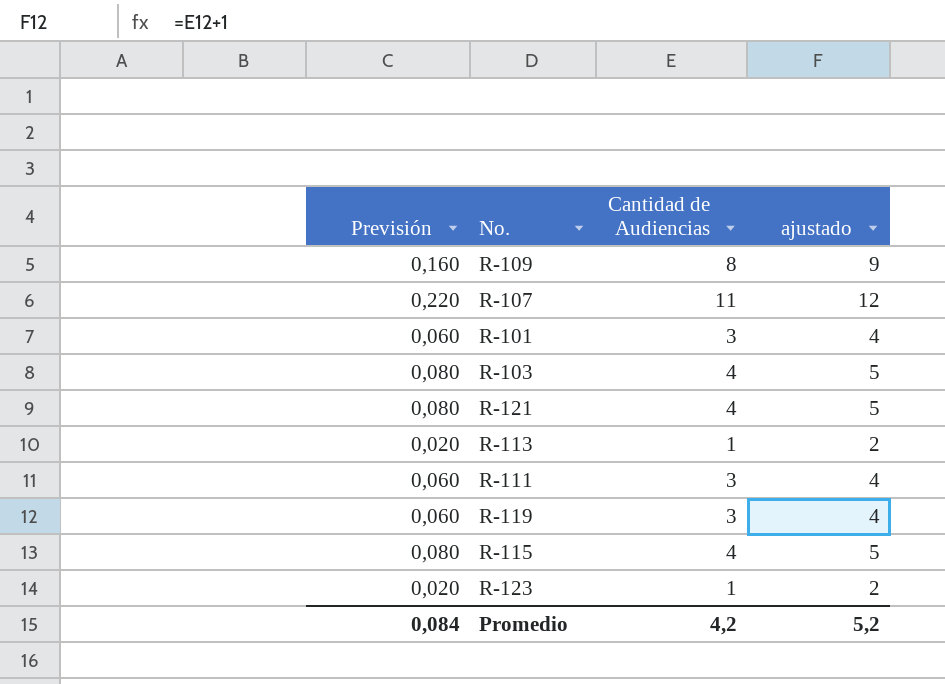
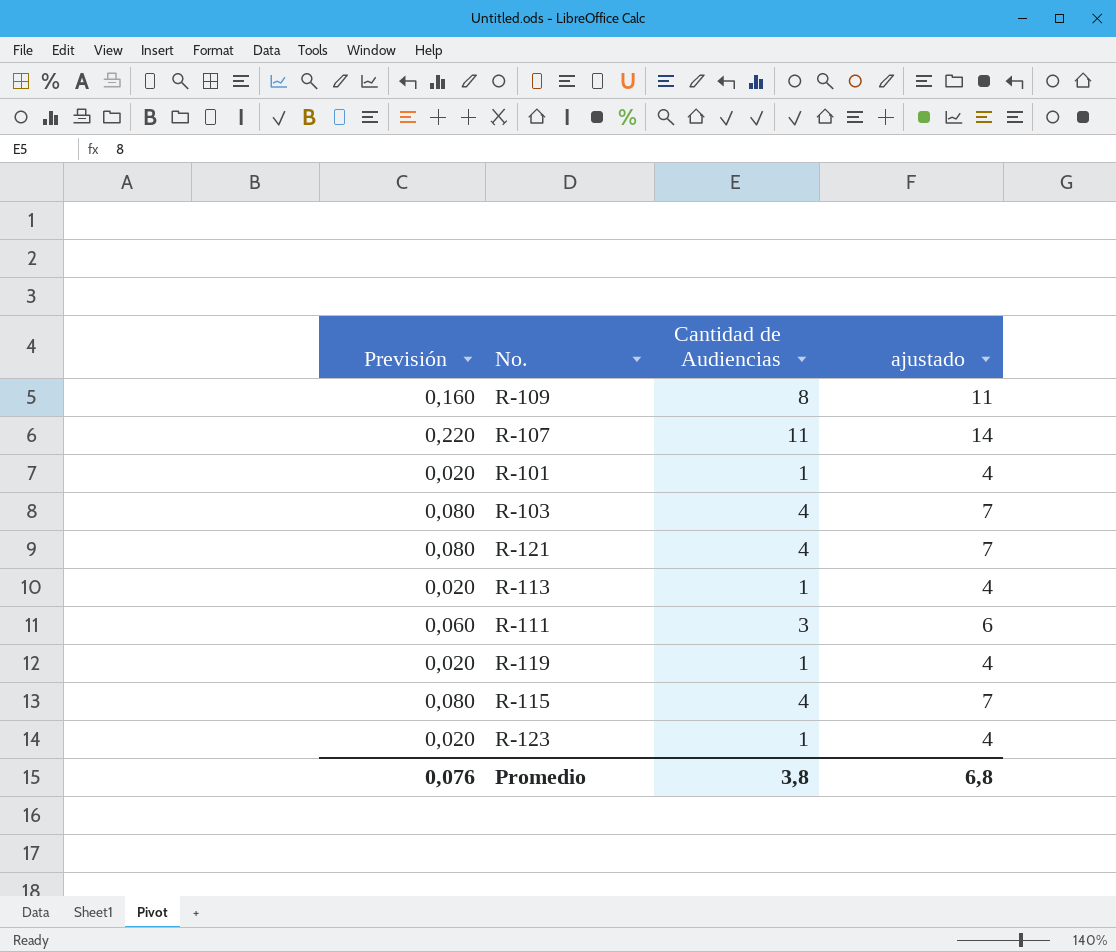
column ajustado | formula: [Cantidad de Audiencias] + 1 -> [Cantidad de Audiencias] + 3
R-101 | Previsión: 0,060 -> 0,020
R-101 | Cantidad de Audiencias: 3 -> 1
R-119 | Previsión: 0,060 -> 0,020
R-119 | Cantidad de Audiencias: 3 -> 1
Promedio | Previsión: 0,084 -> 0,076
Promedio | Cantidad de Audiencias: 4,2 -> 3,8
Promedio | ajustado: 5,2 -> 6,8

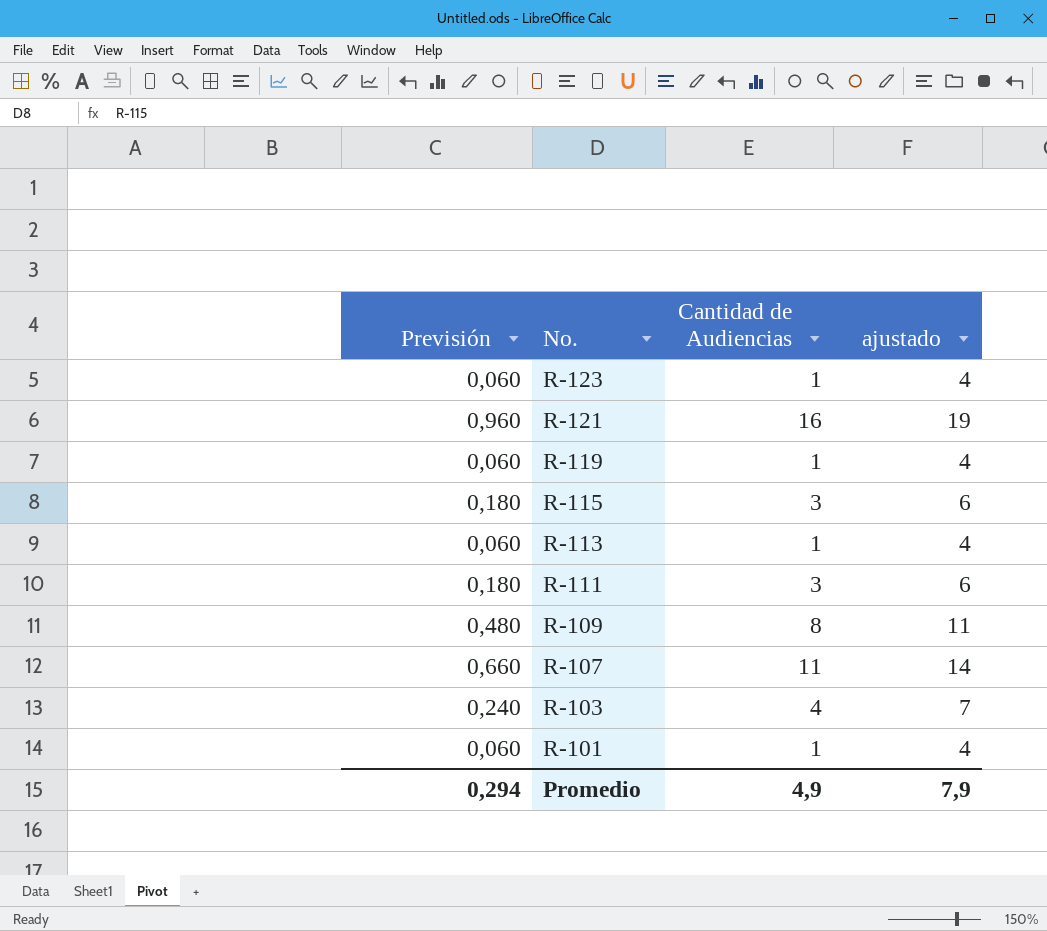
row order: none -> No. descending
column Previsión | formula: [Cantidad de Audiencias] * 0,02 -> [Cantidad de Audiencias] * 0,06
R-121 | Cantidad de Audiencias: 4 -> 16
R-121 | ajustado: 7 -> 19
R-115 | Cantidad de Audiencias: 4 -> 3
R-115 | ajustado: 7 -> 6
Promedio | Previsión: 0,076 -> 0,294
Promedio | Cantidad de Audiencias: 3,8 -> 4,9
Promedio | ajustado: 6,8 -> 7,9

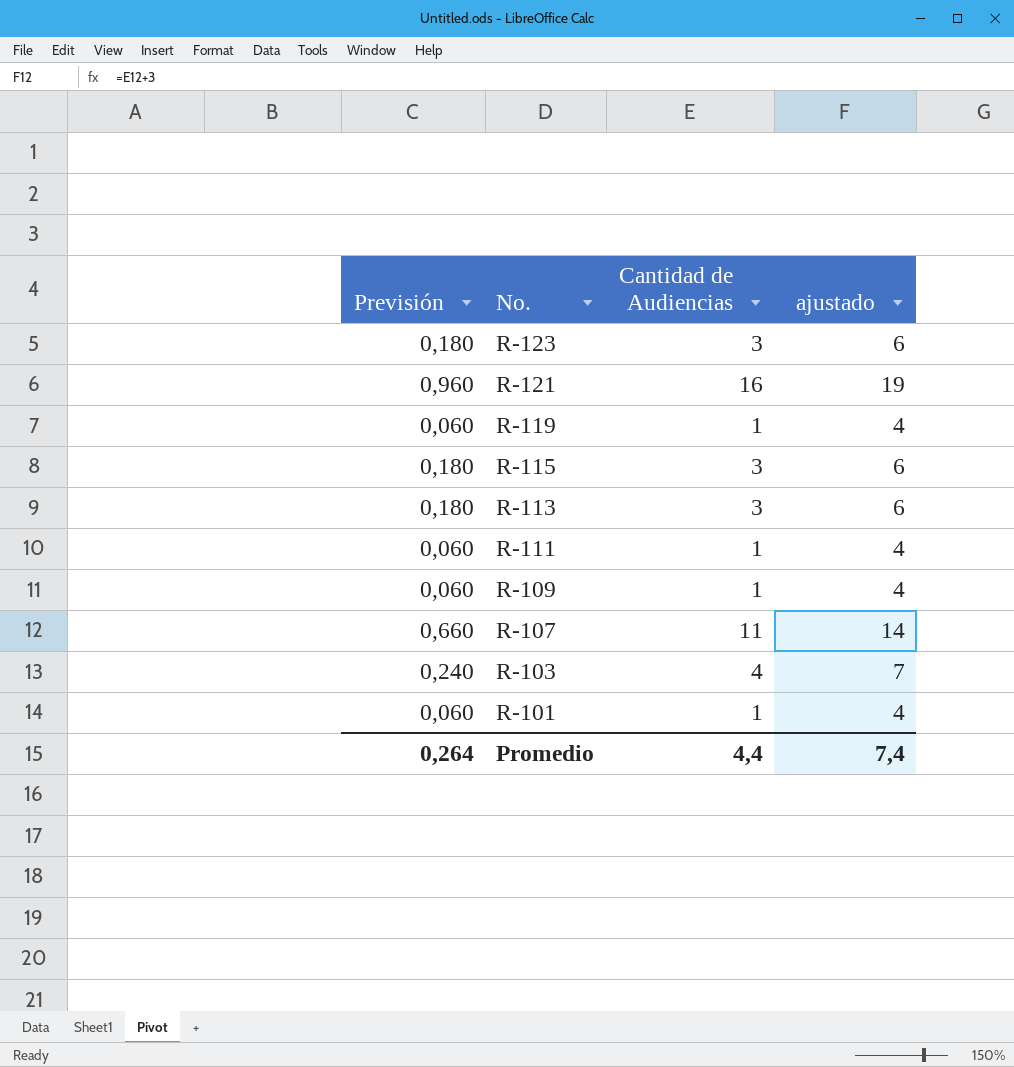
R-123 | Previsión: 0,060 -> 0,180
R-123 | Cantidad de Audiencias: 1 -> 3
R-123 | ajustado: 4 -> 6
R-113 | Previsión: 0,060 -> 0,180
R-113 | Cantidad de Audiencias: 1 -> 3
R-113 | ajustado: 4 -> 6
R-111 | Previsión: 0,180 -> 0,060
R-111 | Cantidad de Audiencias: 3 -> 1
R-111 | ajustado: 6 -> 4
R-109 | Previsión: 0,480 -> 0,060
R-109 | Cantidad de Audiencias: 8 -> 1
R-109 | ajustado: 11 -> 4
Promedio | Previsión: 0,294 -> 0,264
Promedio | Cantidad de Audiencias: 4,9 -> 4,4
Promedio | ajustado: 7,9 -> 7,4

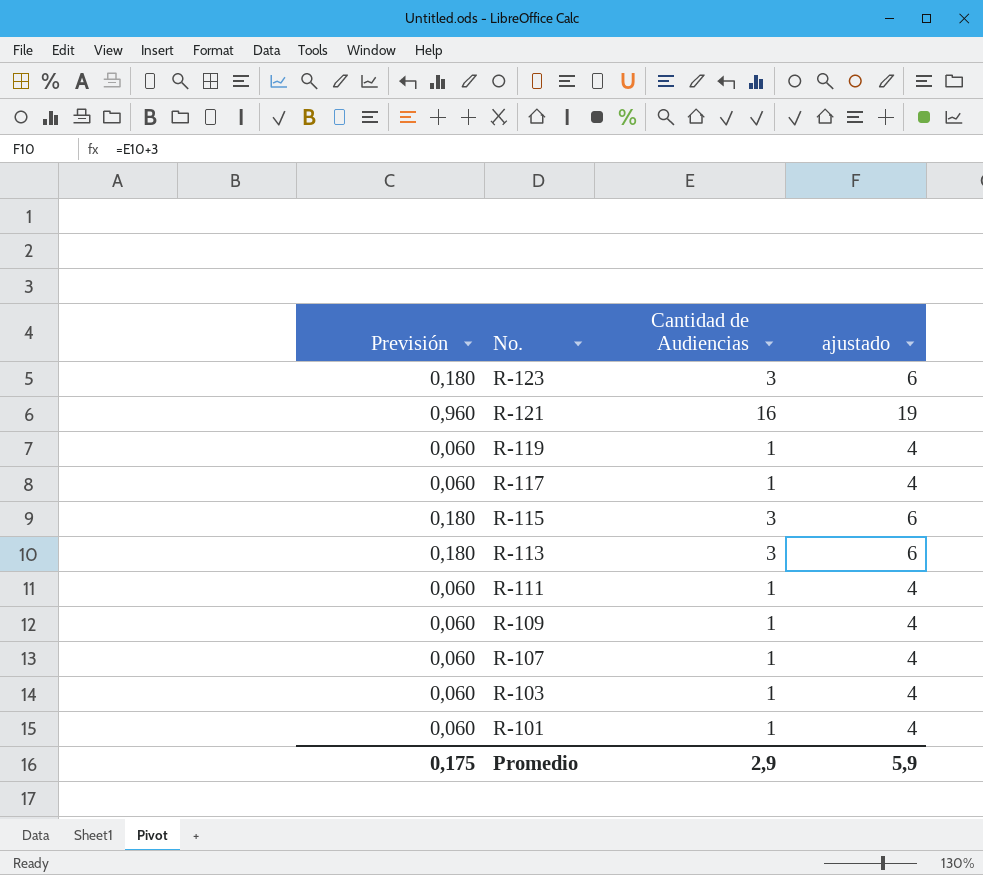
row R-117: none -> 0,060 | 1 | 4
R-107 | Previsión: 0,660 -> 0,060
R-107 | Cantidad de Audiencias: 11 -> 1
R-107 | ajustado: 14 -> 4
R-103 | Previsión: 0,240 -> 0,060
R-103 | Cantidad de Audiencias: 4 -> 1
R-103 | ajustado: 7 -> 4
Promedio | Previsión: 0,264 -> 0,175
Promedio | Cantidad de Audiencias: 4,4 -> 2,9
Promedio | ajustado: 7,4 -> 5,9

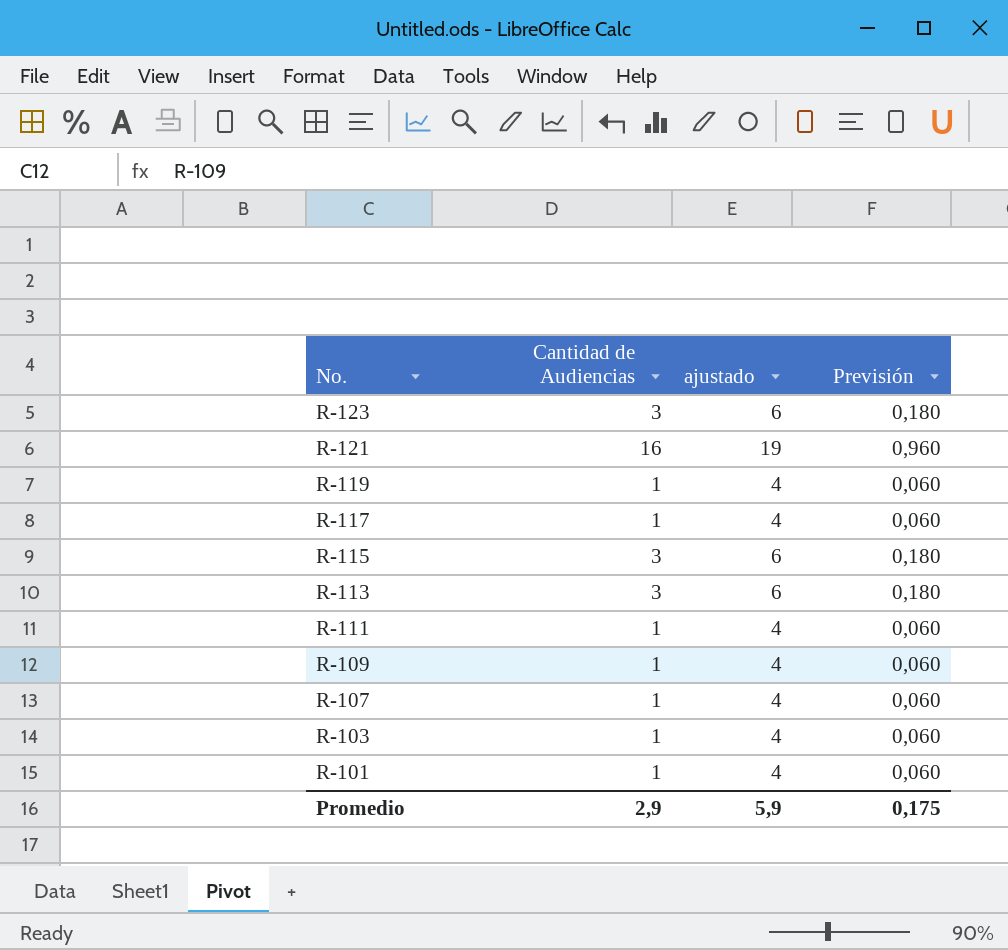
column Previsión | position: 1 -> 4

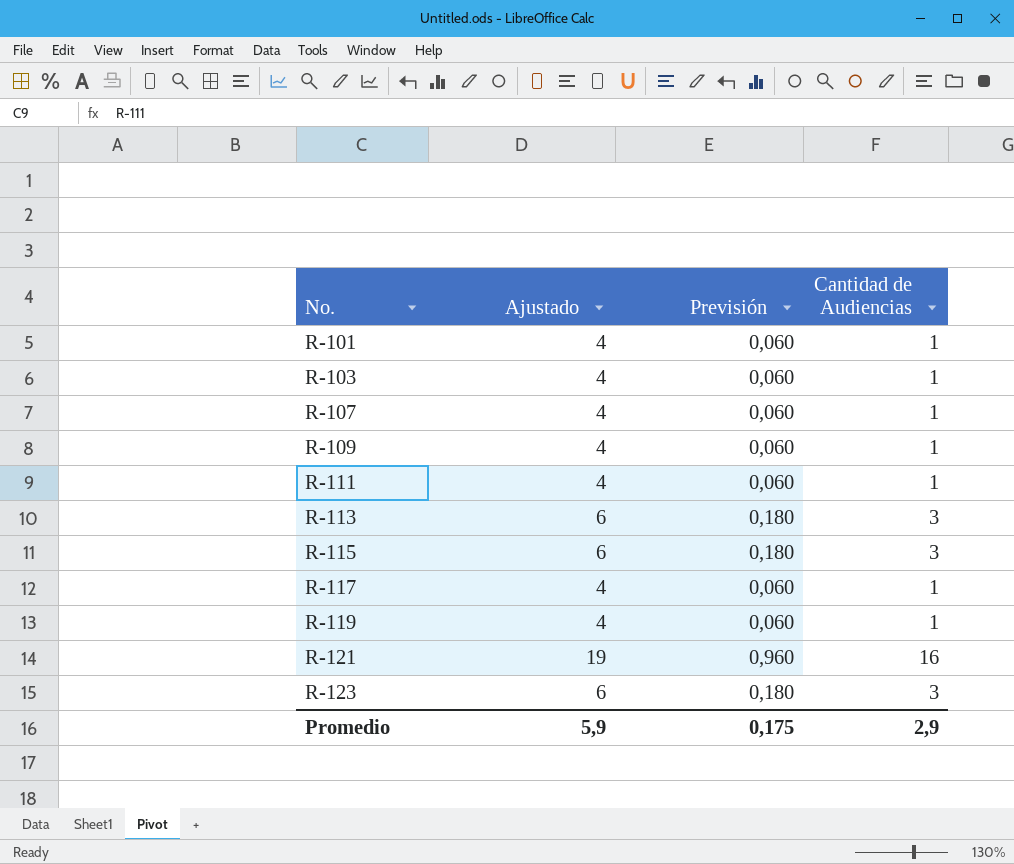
row order: No. descending -> No. ascending
column name: ajustado -> Ajustado
column Cantidad de Audiencias | position: 2 -> 4

